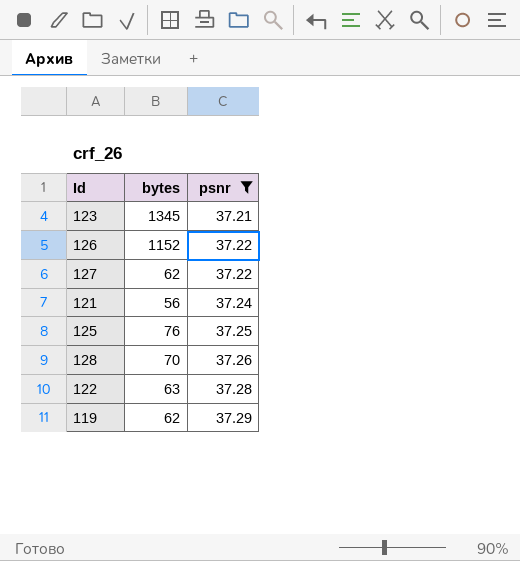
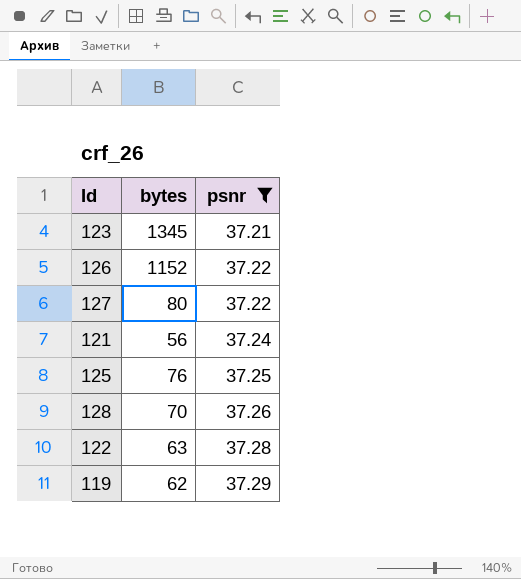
127 | bytes: 62 -> 80

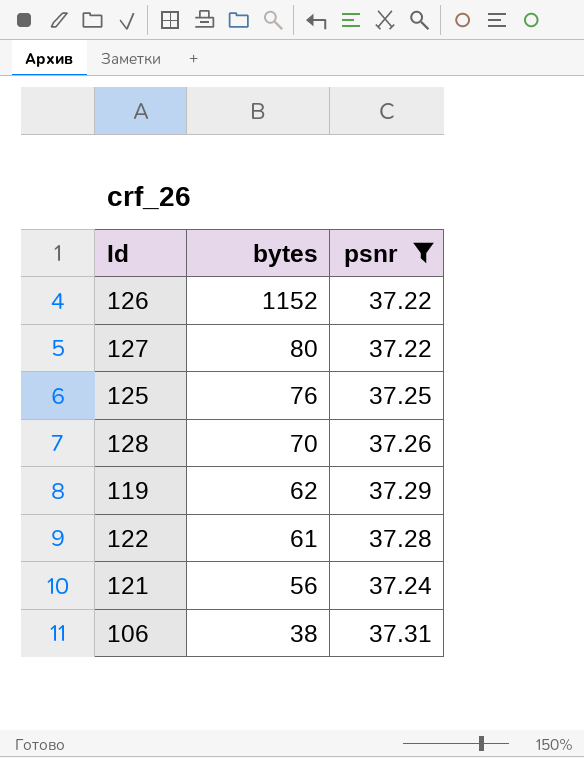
row order: psnr ascending -> bytes descending
row 123: 1345 | 37.21 -> none
122 | bytes: 63 -> 61
row 106: none -> 38 | 37.31

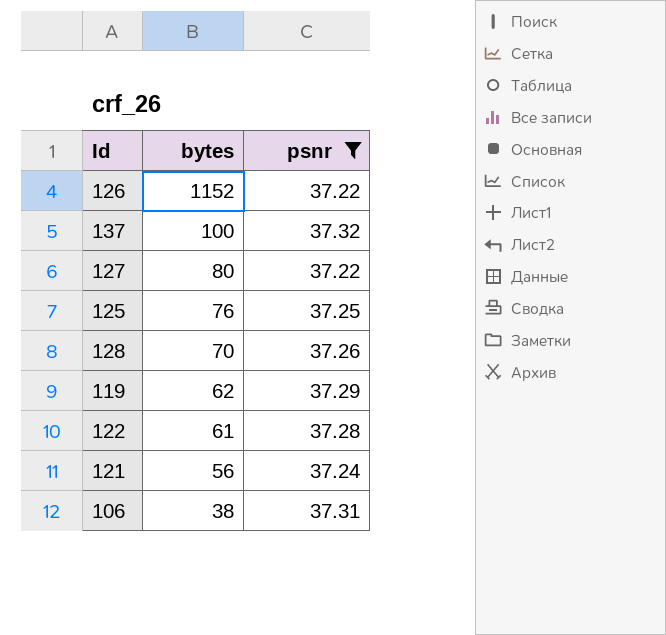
row 137: none -> 100 | 37.32

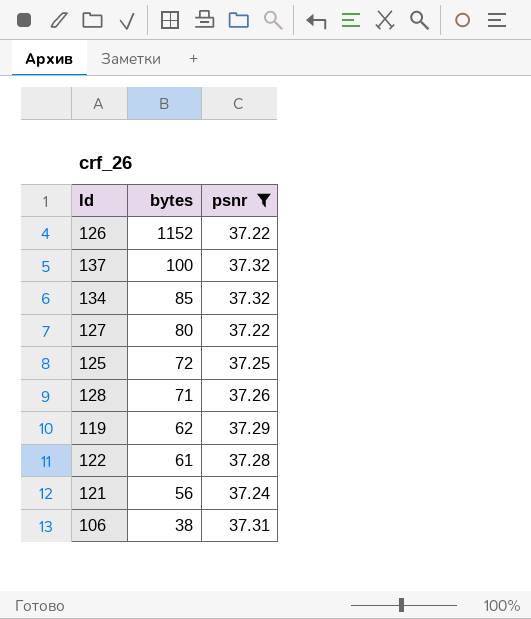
row 134: none -> 85 | 37.32
125 | bytes: 76 -> 72
128 | bytes: 70 -> 71

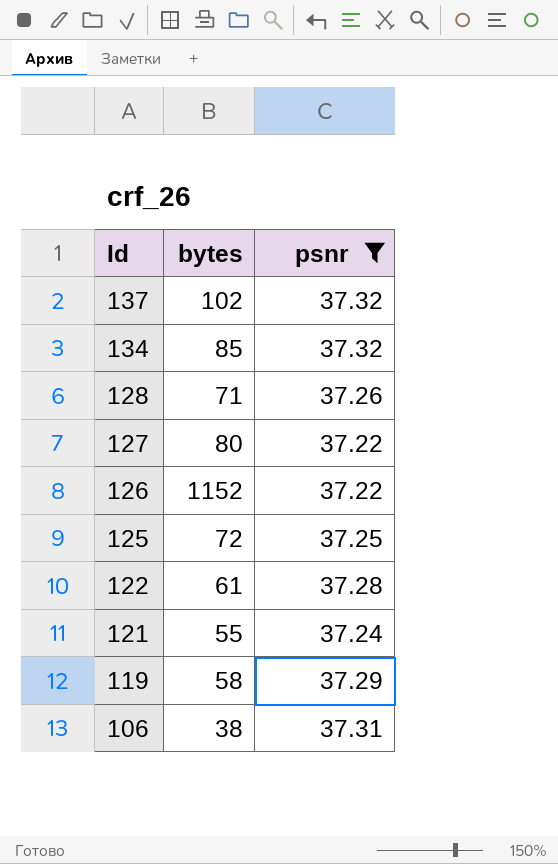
row order: bytes descending -> Id descending
137 | bytes: 100 -> 102
121 | bytes: 56 -> 55
119 | bytes: 62 -> 58

